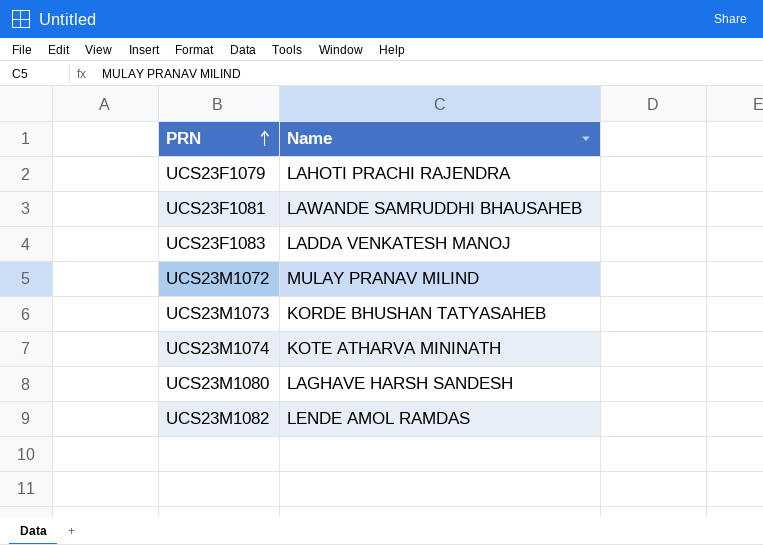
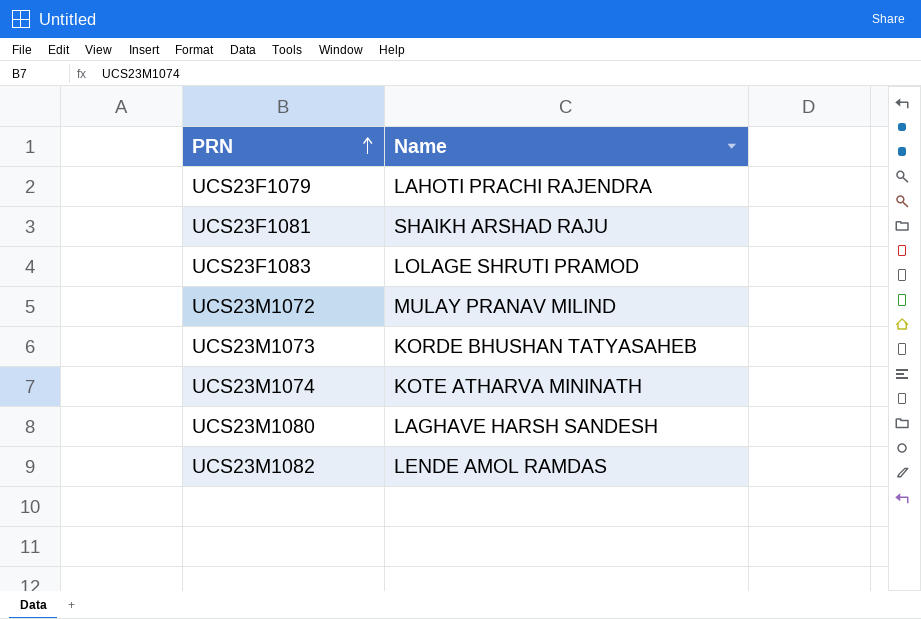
UCS23F1081 | Name: LAWANDE SAMRUDDHI BHAUSAHEB -> SHAIKH ARSHAD RAJU
UCS23F1083 | Name: LADDA VENKATESH MANOJ -> LOLAGE SHRUTI PRAMOD

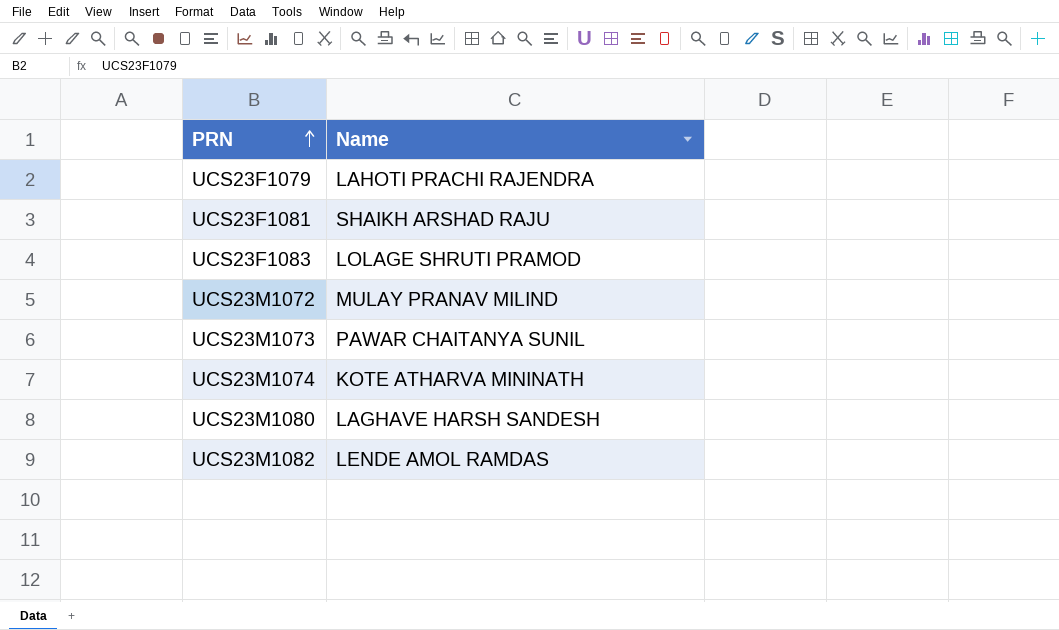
UCS23M1073 | Name: KORDE BHUSHAN TATYASAHEB -> PAWAR CHAITANYA SUNIL

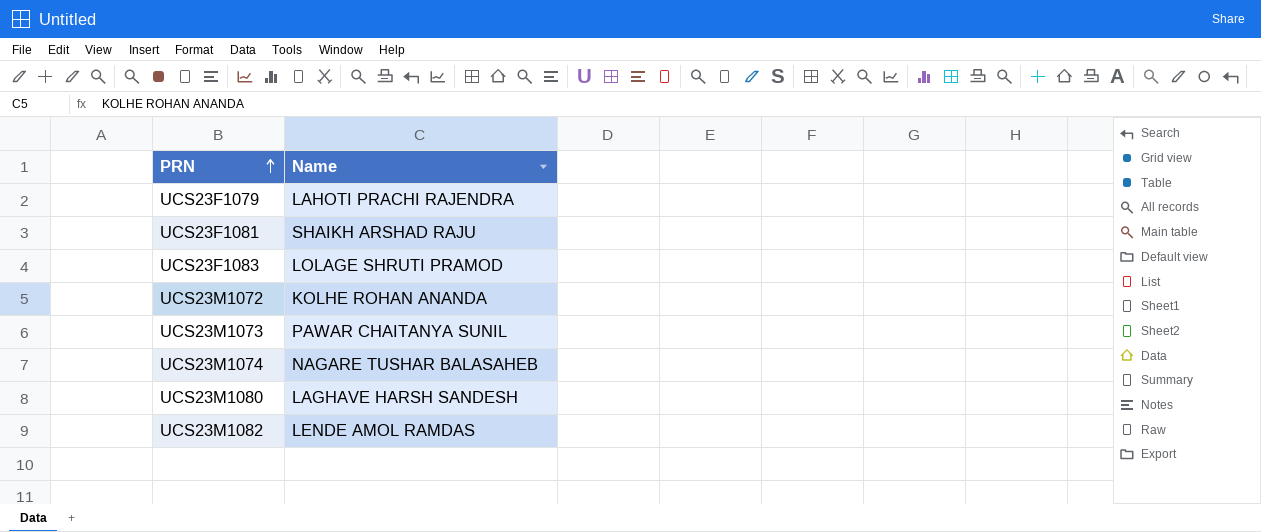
UCS23M1072 | Name: MULAY PRANAV MILIND -> KOLHE ROHAN ANANDA
UCS23M1074 | Name: KOTE ATHARVA MININATH -> NAGARE TUSHAR BALASAHEB

